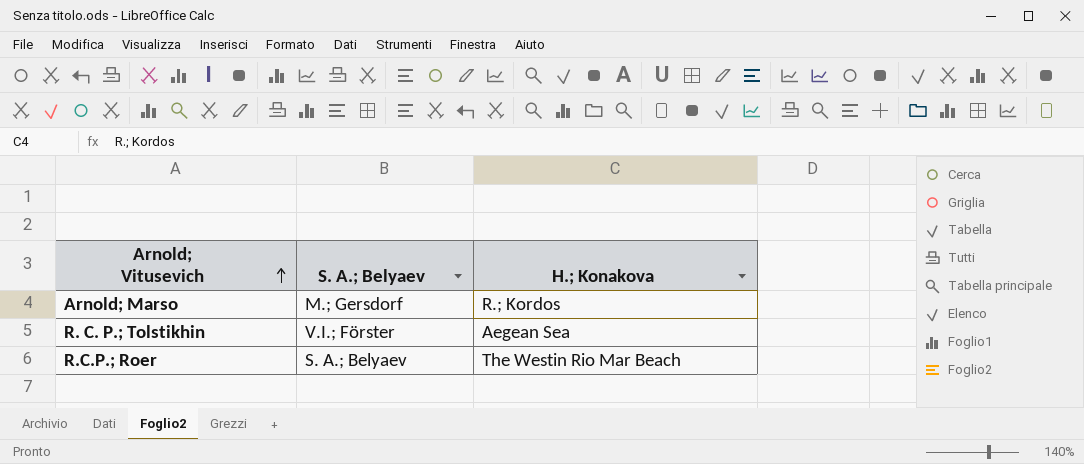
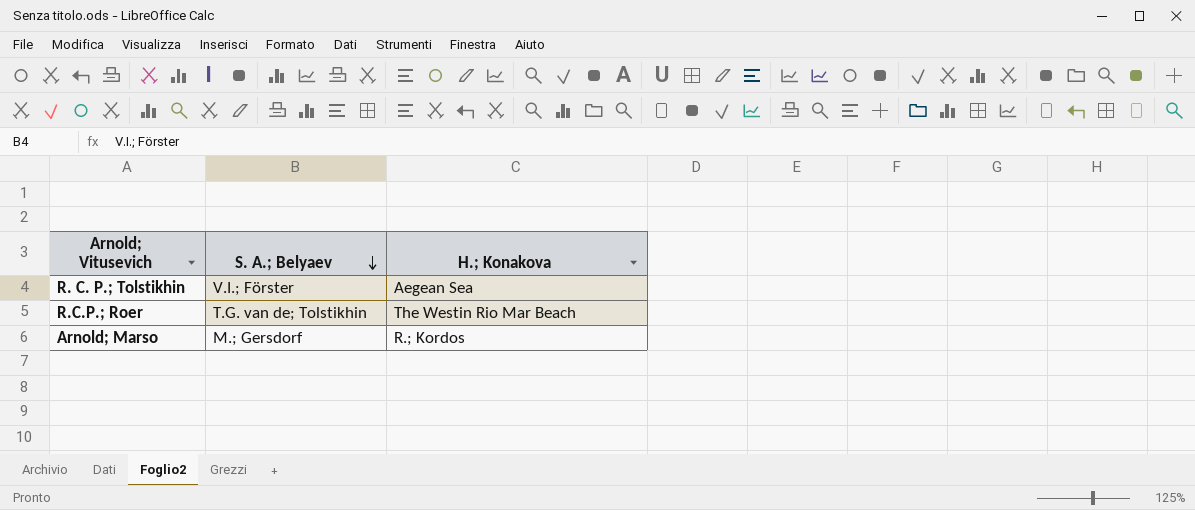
row order: Arnold; Vitusevich ascending -> S. A.; Belyaev descending
R.C.P.; Roer | S. A.; Belyaev: S. A.; Belyaev -> T.G. van de; Tolstikhin

